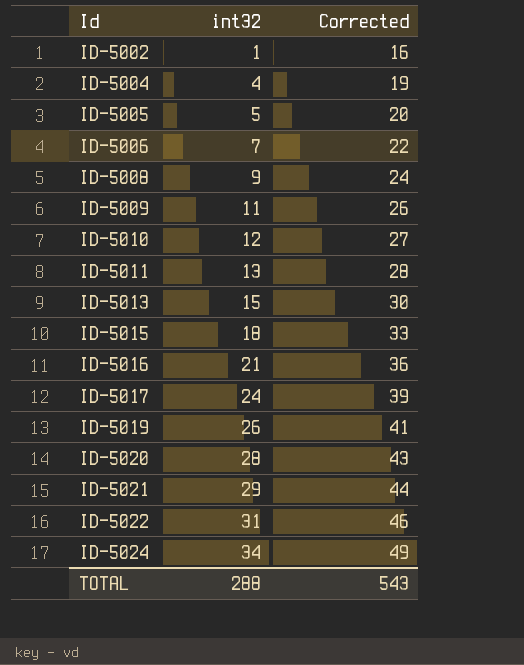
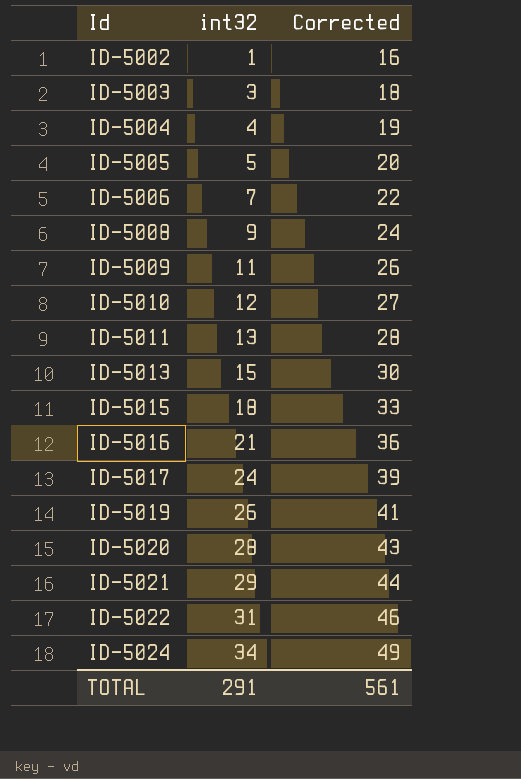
row ID-5003: none -> 3 | 18
TOTAL | int32: 288 -> 291
TOTAL | Corrected: 543 -> 561

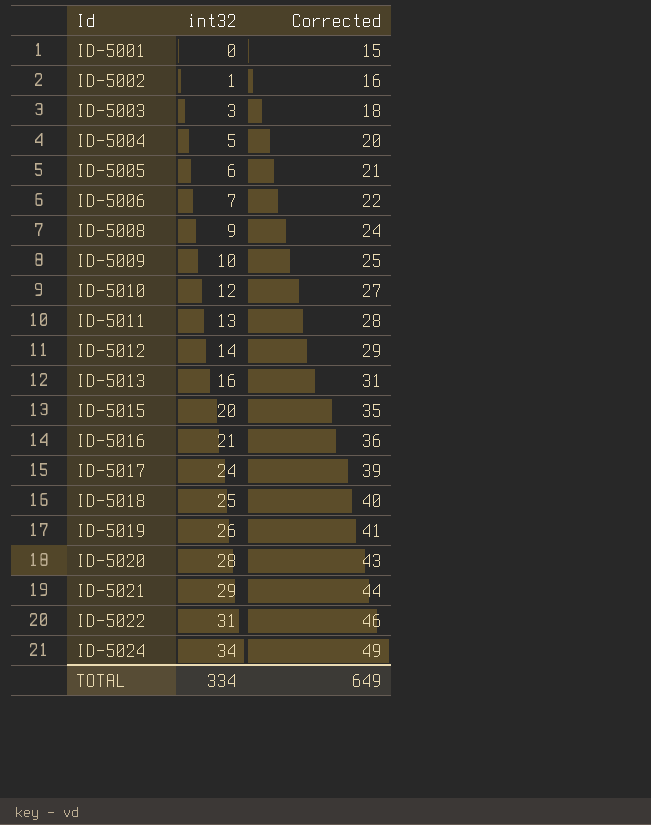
row ID-5001: none -> 0 | 15
ID-5004 | int32: 4 -> 5
ID-5004 | Corrected: 19 -> 20
ID-5005 | int32: 5 -> 6
ID-5005 | Corrected: 20 -> 21
ID-5009 | int32: 11 -> 10
ID-5009 | Corrected: 26 -> 25
row ID-5012: none -> 14 | 29
ID-5013 | int32: 15 -> 16
ID-5013 | Corrected: 30 -> 31
ID-5015 | int32: 18 -> 20
ID-5015 | Corrected: 33 -> 35
row ID-5018: none -> 25 | 40
TOTAL | int32: 291 -> 334
TOTAL | Corrected: 561 -> 649

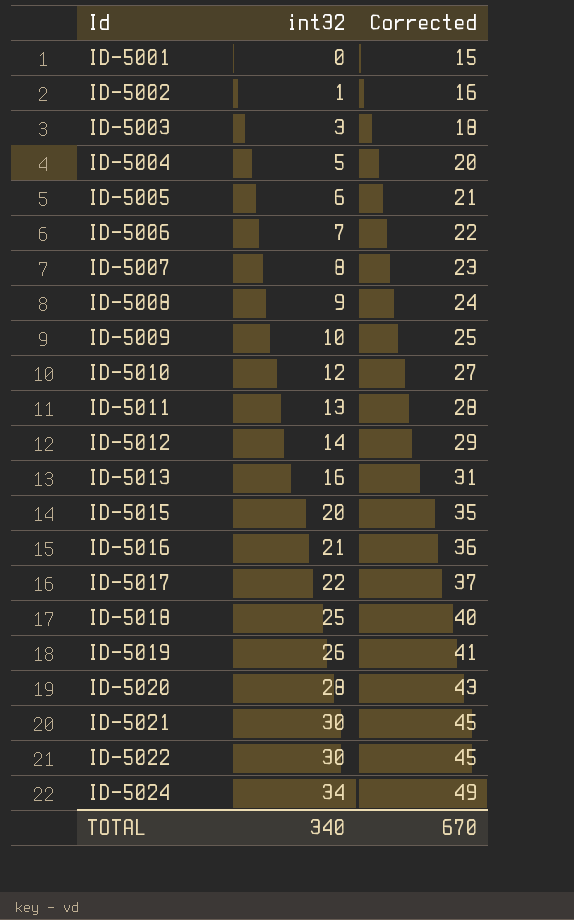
row ID-5007: none -> 8 | 23
ID-5017 | int32: 24 -> 22
ID-5017 | Corrected: 39 -> 37
ID-5021 | int32: 29 -> 30
ID-5021 | Corrected: 44 -> 45
ID-5022 | int32: 31 -> 30
ID-5022 | Corrected: 46 -> 45
TOTAL | int32: 334 -> 340
TOTAL | Corrected: 649 -> 670

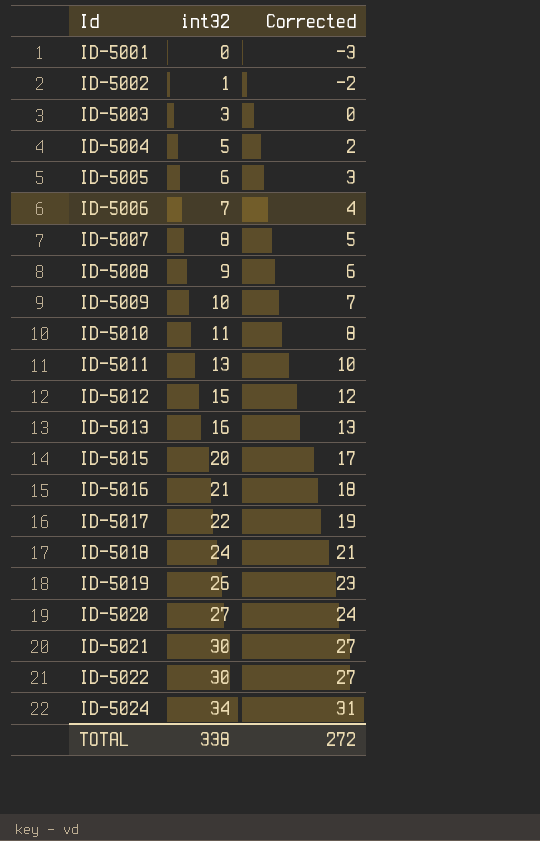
column Corrected | formula: [int32] + 15 -> [int32] - 3
ID-5010 | int32: 12 -> 11
ID-5012 | int32: 14 -> 15
ID-5018 | int32: 25 -> 24
ID-5020 | int32: 28 -> 27
TOTAL | int32: 340 -> 338
TOTAL | Corrected: 670 -> 272

